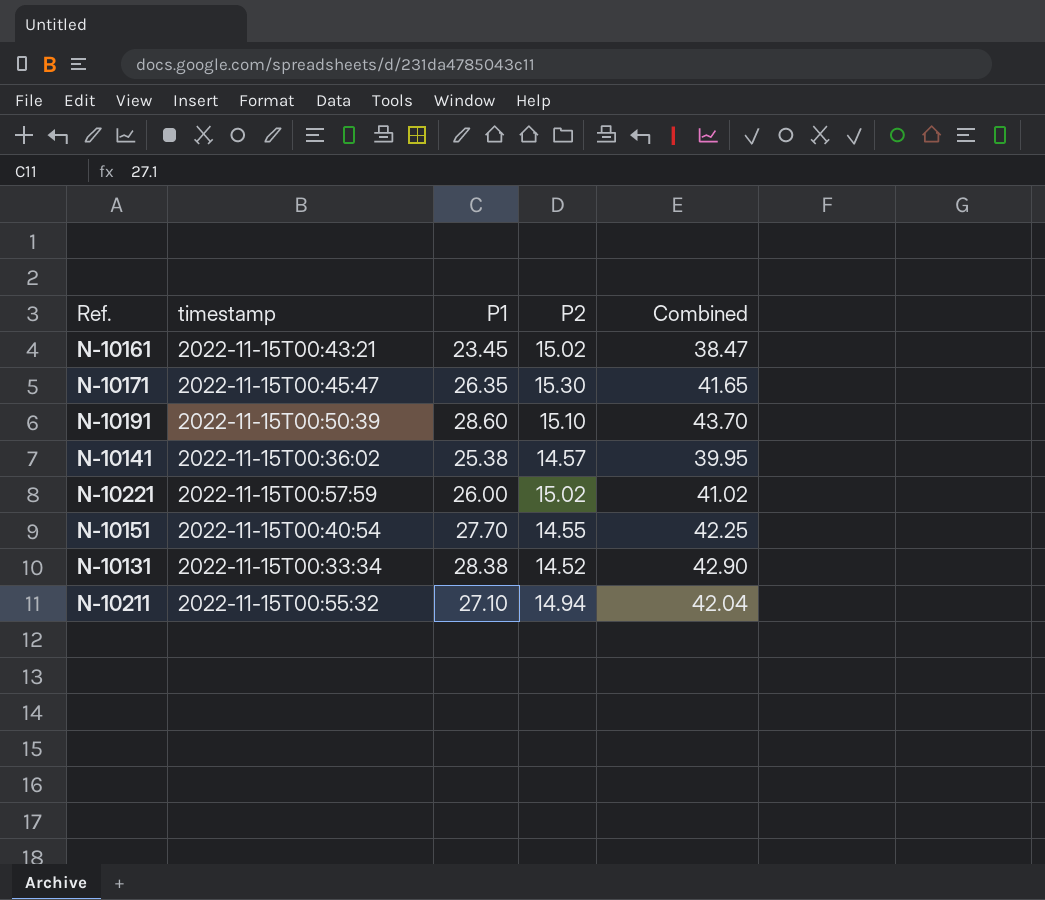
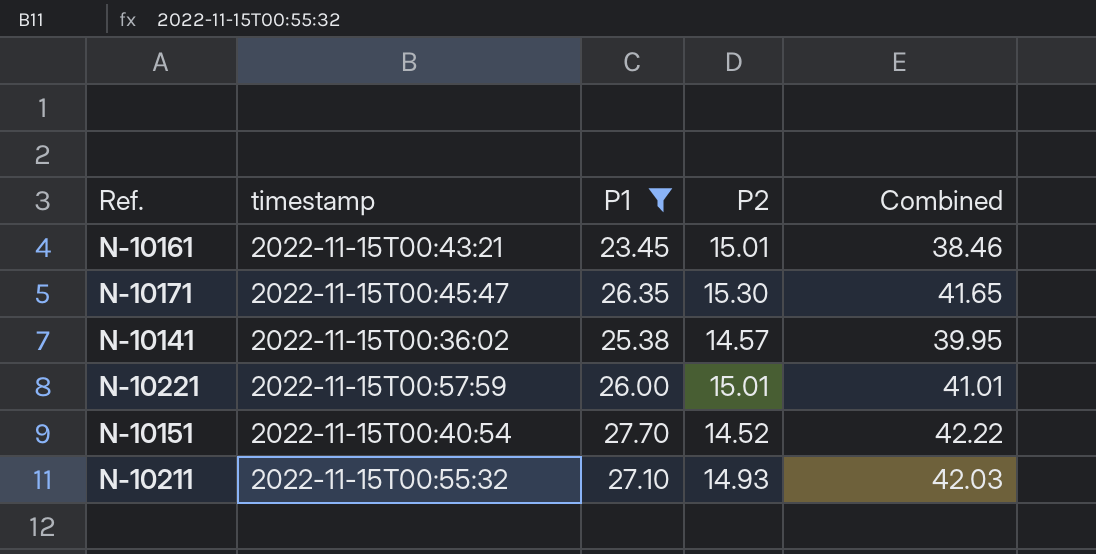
filter: none -> P1 <= 27.70
N-10161 | P2: 15.02 -> 15.01
N-10161 | Combined: 38.47 -> 38.46
N-10221 | P2: 15.02 -> 15.01
N-10221 | Combined: 41.02 -> 41.01
N-10151 | P2: 14.55 -> 14.52
N-10151 | Combined: 42.25 -> 42.22
N-10211 | P2: 14.94 -> 14.93
N-10211 | Combined: 42.04 -> 42.03

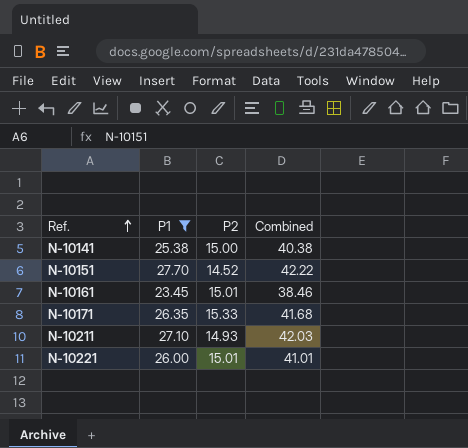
row order: none -> Ref. ascending
column timestamp | position: 2 -> none
N-10141 | P2: 14.57 -> 15.00
N-10141 | Combined: 39.95 -> 40.38
N-10171 | P2: 15.30 -> 15.33
N-10171 | Combined: 41.65 -> 41.68

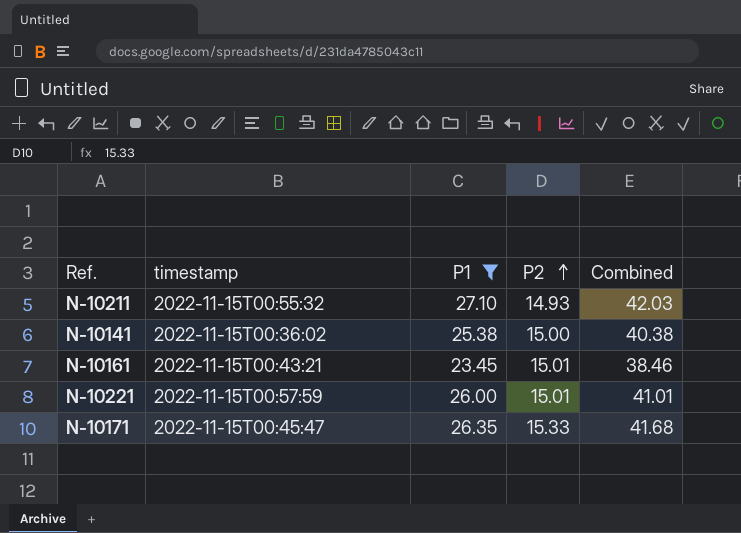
row order: Ref. ascending -> P2 ascending
column timestamp | position: none -> 2
row N-10151: 27.70 | 14.52 | 42.22 -> none

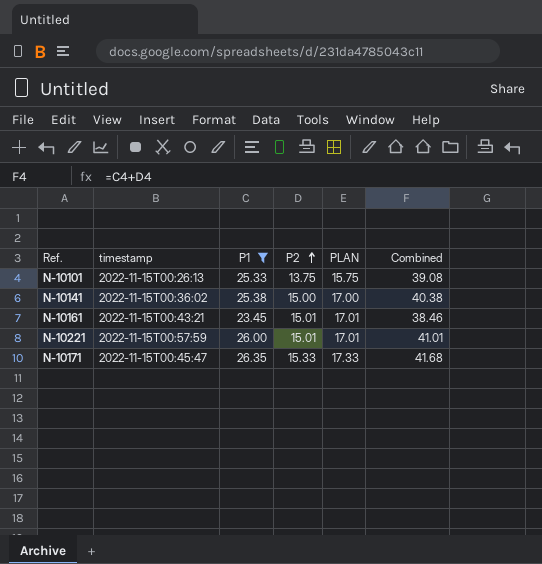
column PLAN | formula: none -> [P2] + 2
row N-10211: 2022-11-15T00:55:32 | 27.10 | 14.93 | 42.03 -> none
row N-10101: none -> 2022-11-15T00:26:13 | 25.33 | 13.75 | 15.75 | 39.08

